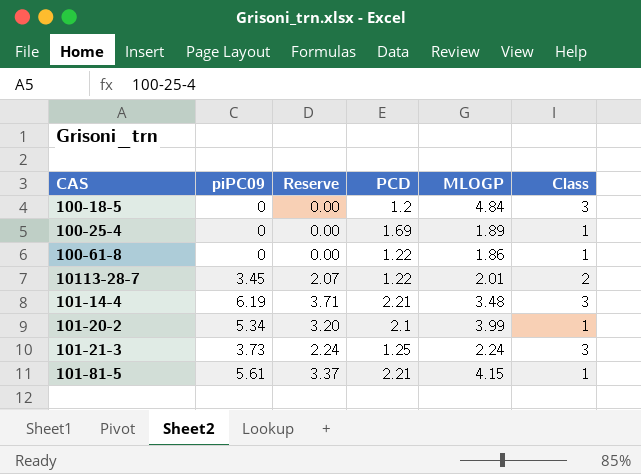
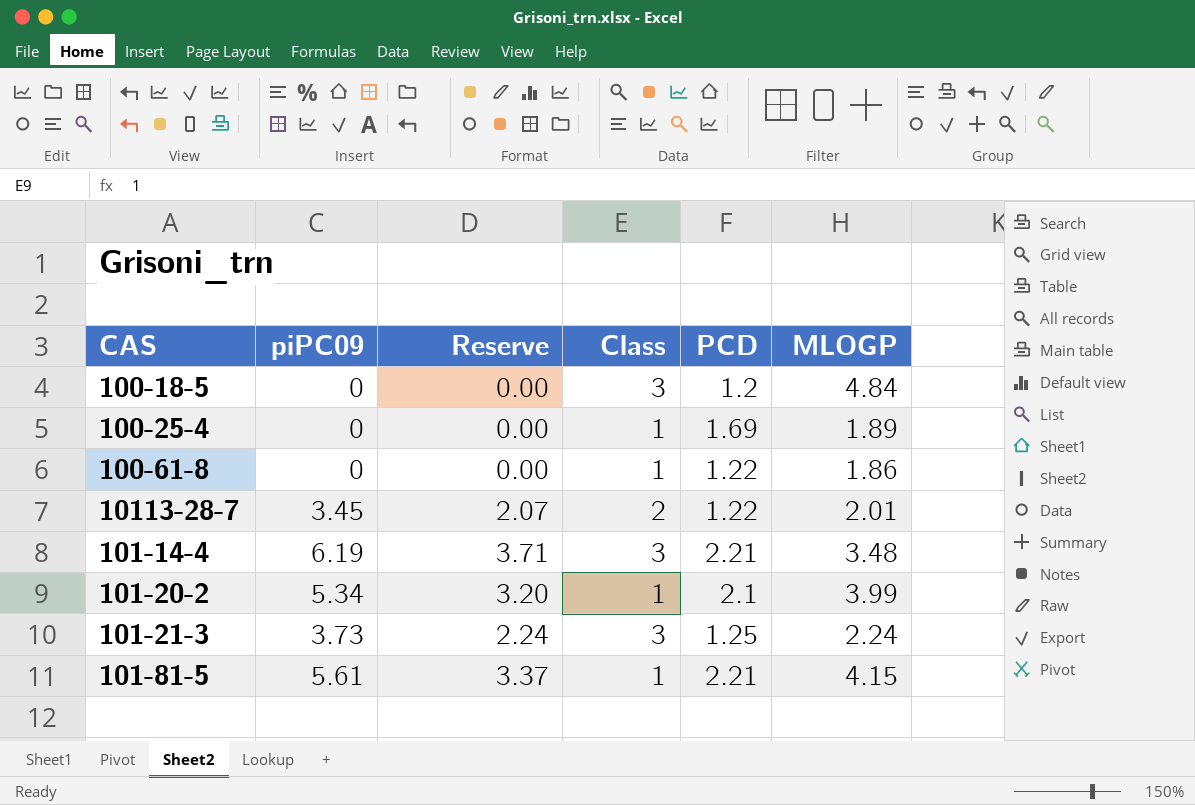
column Class | position: 6 -> 4

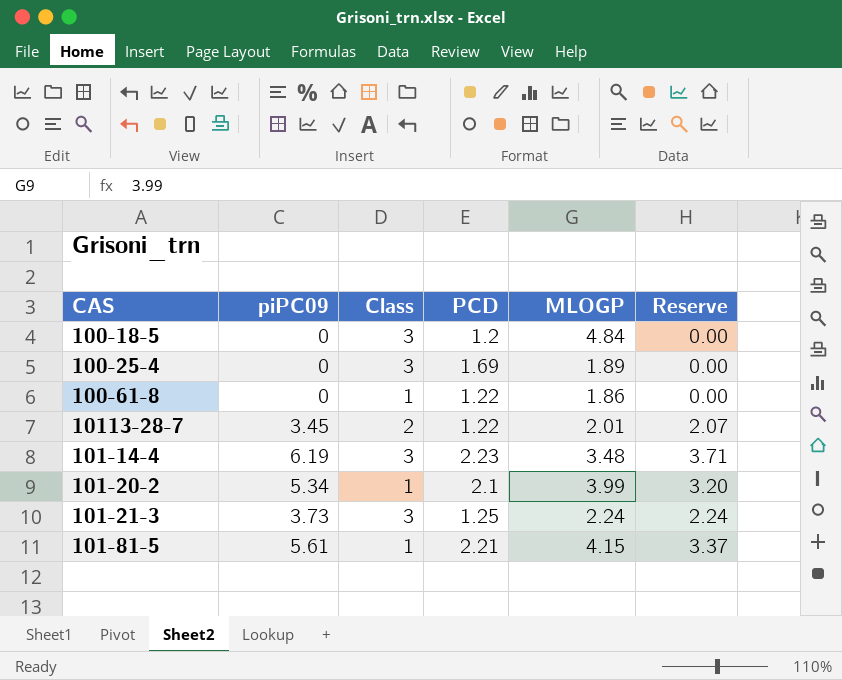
column Reserve | position: 3 -> 6
100-25-4 | Class: 1 -> 3
101-14-4 | PCD: 2.21 -> 2.23

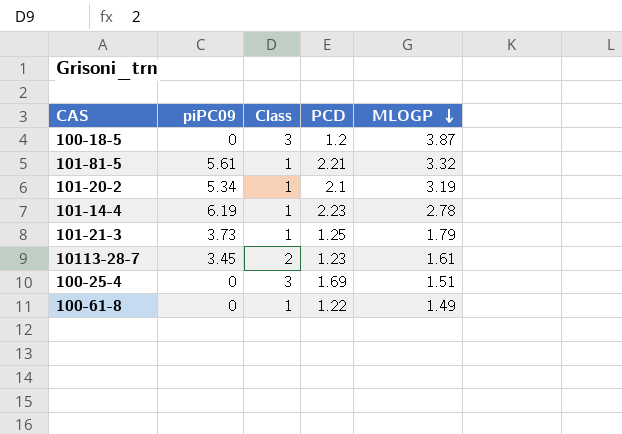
row order: none -> MLOGP descending
column Reserve | formula: [piPC09] * 0.6 -> none
100-18-5 | MLOGP: 4.84 -> 3.87
101-81-5 | MLOGP: 4.15 -> 3.32
101-20-2 | MLOGP: 3.99 -> 3.19
101-14-4 | Class: 3 -> 1
101-14-4 | MLOGP: 3.48 -> 2.78
101-21-3 | Class: 3 -> 1
101-21-3 | MLOGP: 2.24 -> 1.79
10113-28-7 | PCD: 1.22 -> 1.23
10113-28-7 | MLOGP: 2.01 -> 1.61
100-25-4 | MLOGP: 1.89 -> 1.51
100-61-8 | MLOGP: 1.86 -> 1.49

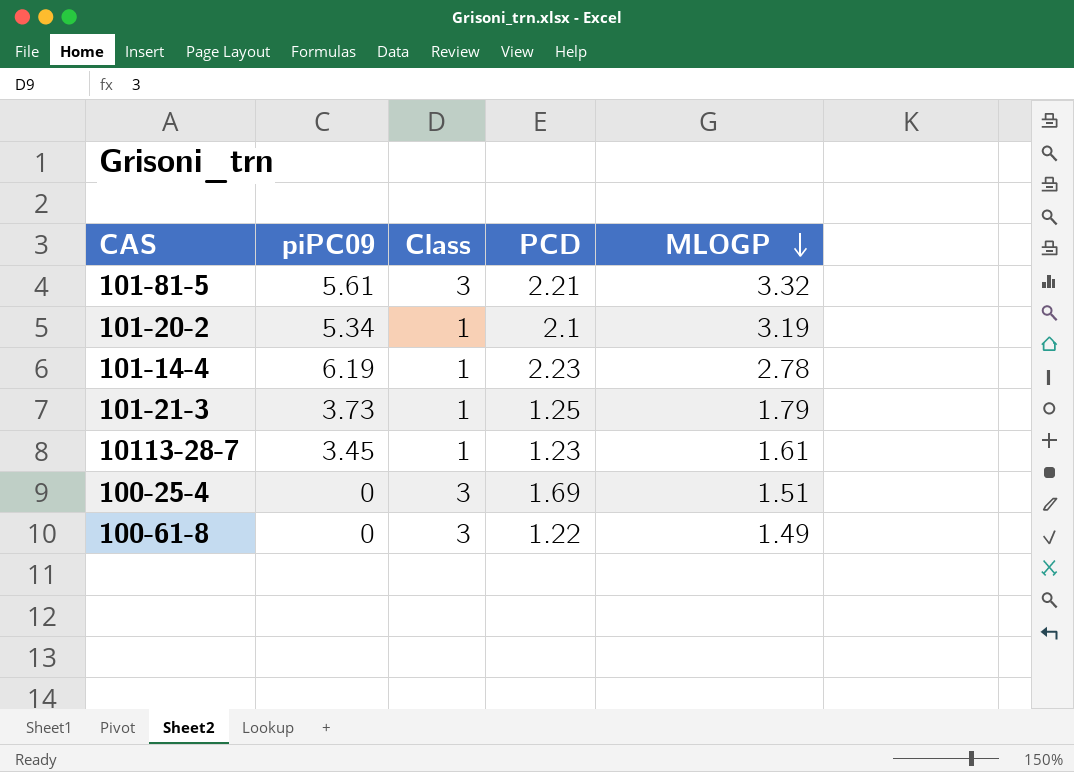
row 100-18-5: 0 | 3 | 1.2 | 3.87 -> none
101-81-5 | Class: 1 -> 3
10113-28-7 | Class: 2 -> 1
100-61-8 | Class: 1 -> 3

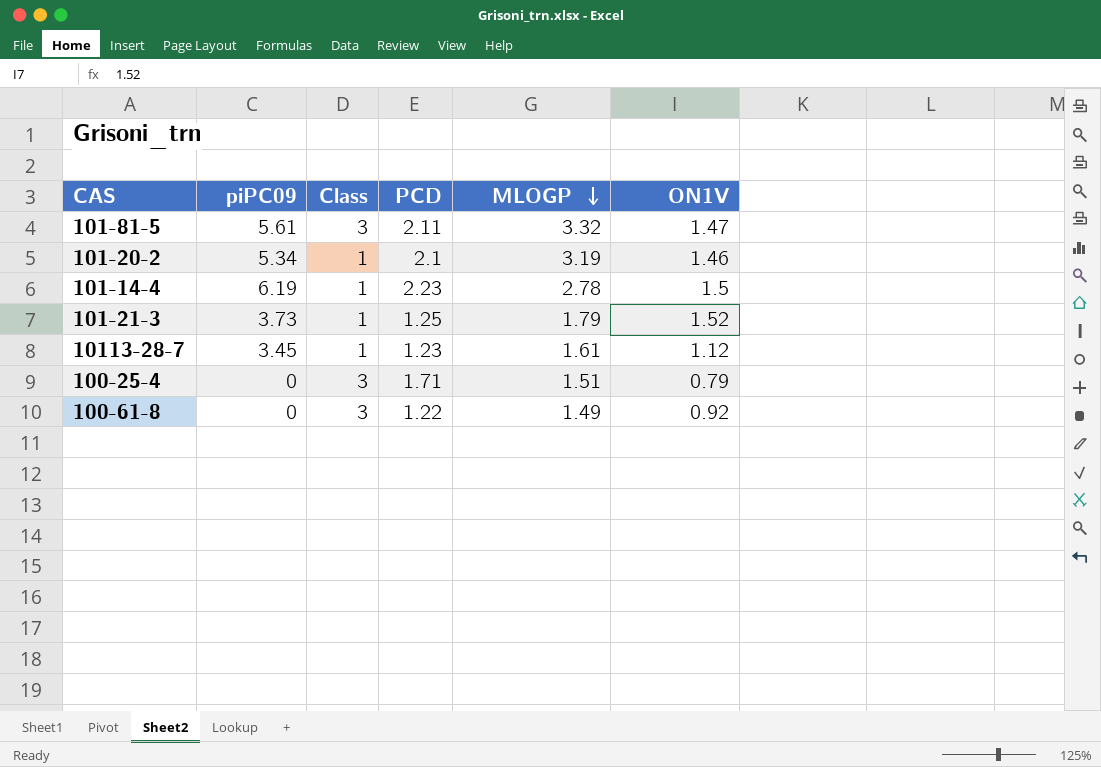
column ON1V | position: none -> 6
101-81-5 | PCD: 2.21 -> 2.11
100-25-4 | PCD: 1.69 -> 1.71

